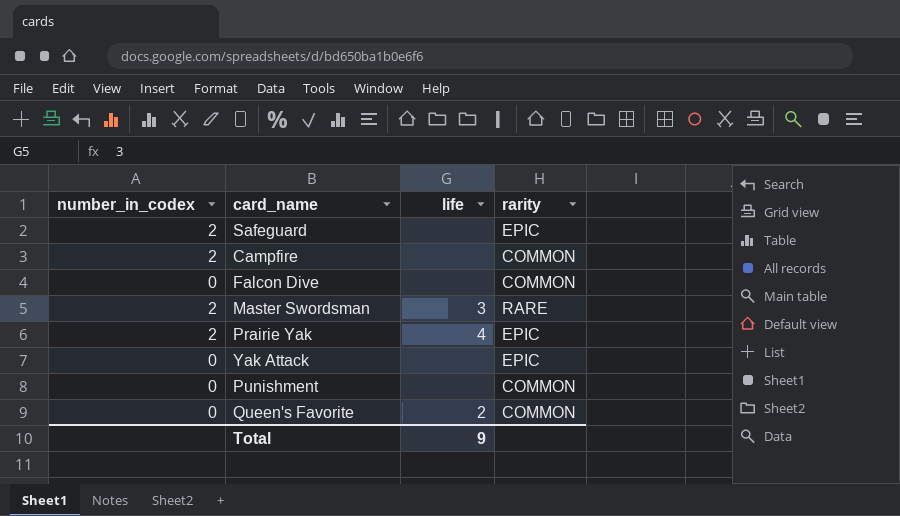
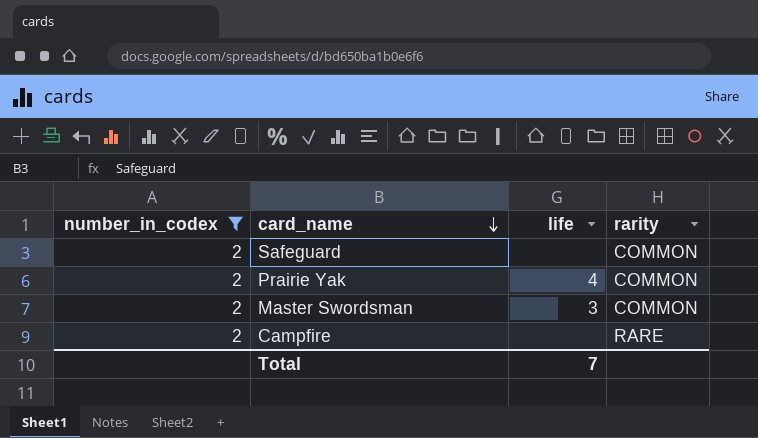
filter: none -> number_in_codex = 2
row order: none -> card_name descending
Safeguard | rarity: EPIC -> COMMON
Prairie Yak | rarity: EPIC -> COMMON
Master Swordsman | rarity: RARE -> COMMON
Campfire | rarity: COMMON -> RARE
Total | life: 9 -> 7

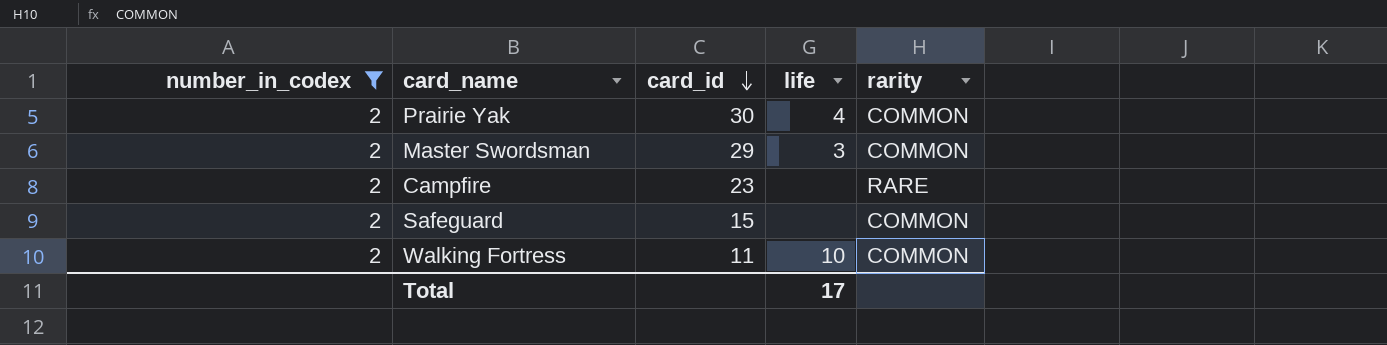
row order: card_name descending -> card_id descending
column card_id | position: none -> 3
row Walking Fortress: none -> 2 | 11 | 10 | COMMON
Total | life: 7 -> 17

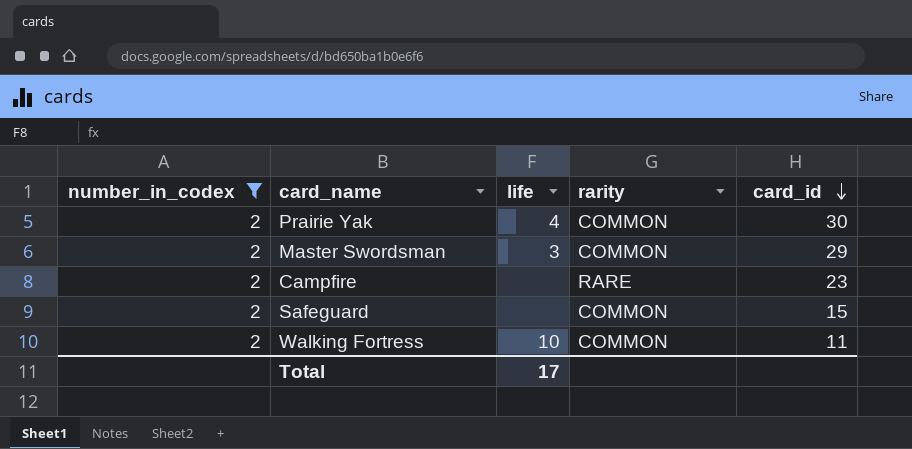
column card_id | position: 3 -> 5

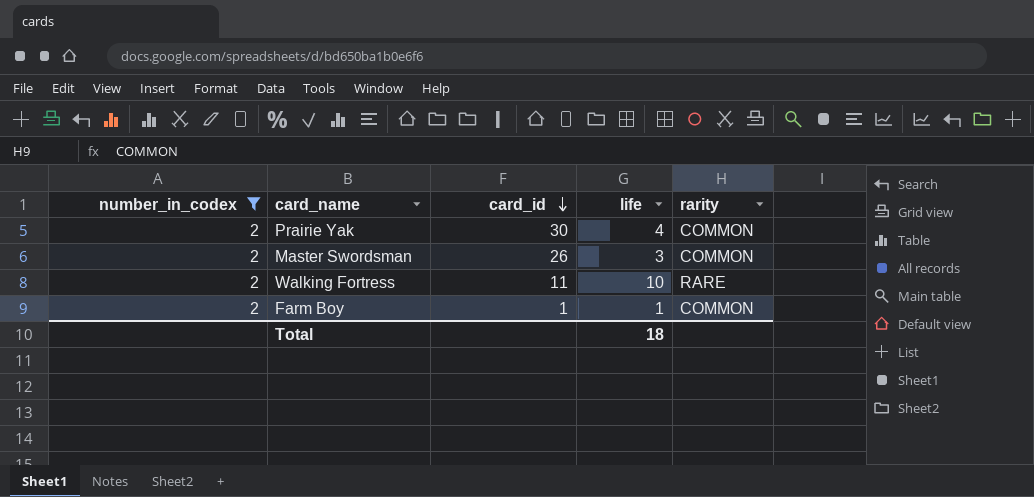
column card_id | position: 5 -> 3
row Campfire: 2 | none | RARE | 23 -> none
row Safeguard: 2 | none | COMMON | 15 -> none
Master Swordsman | card_id: 29 -> 26
Walking Fortress | rarity: COMMON -> RARE
row Farm Boy: none -> 2 | 1 | 1 | COMMON
Total | life: 17 -> 18

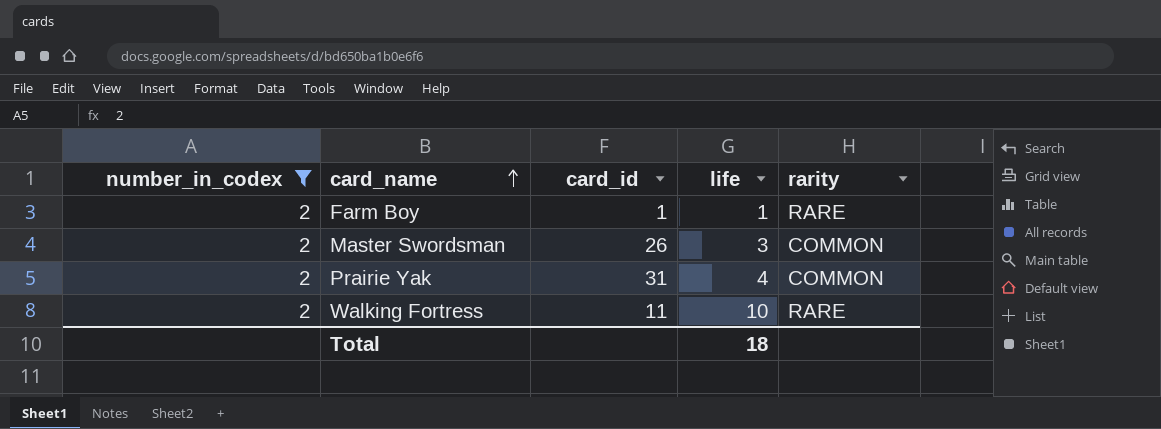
row order: card_id descending -> card_name ascending
Farm Boy | rarity: COMMON -> RARE
Prairie Yak | card_id: 30 -> 31

